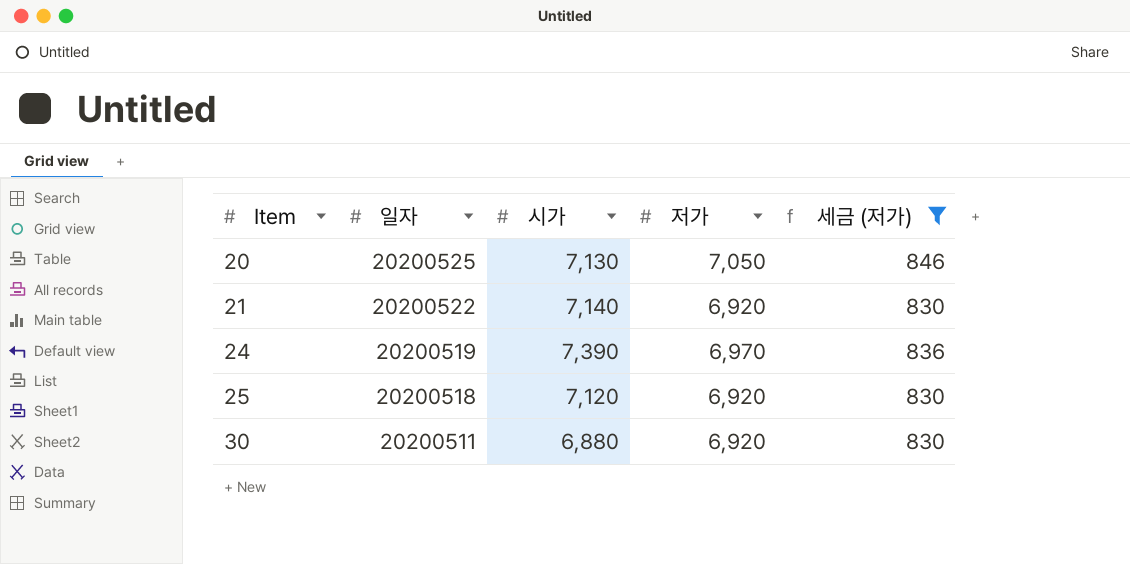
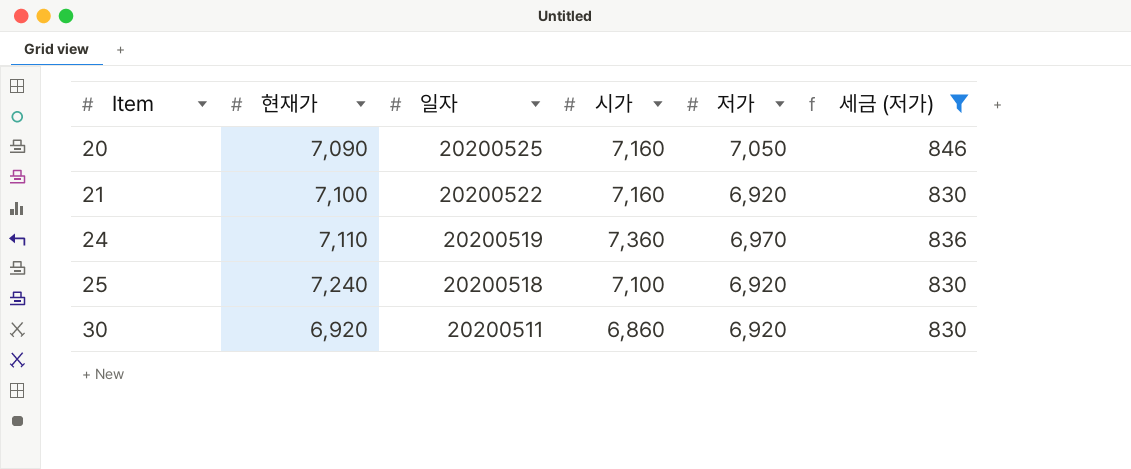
column 현재가 | position: none -> 2
20 | 시가: 7,130 -> 7,160
21 | 시가: 7,140 -> 7,160
24 | 시가: 7,390 -> 7,360
25 | 시가: 7,120 -> 7,100
30 | 시가: 6,880 -> 6,860

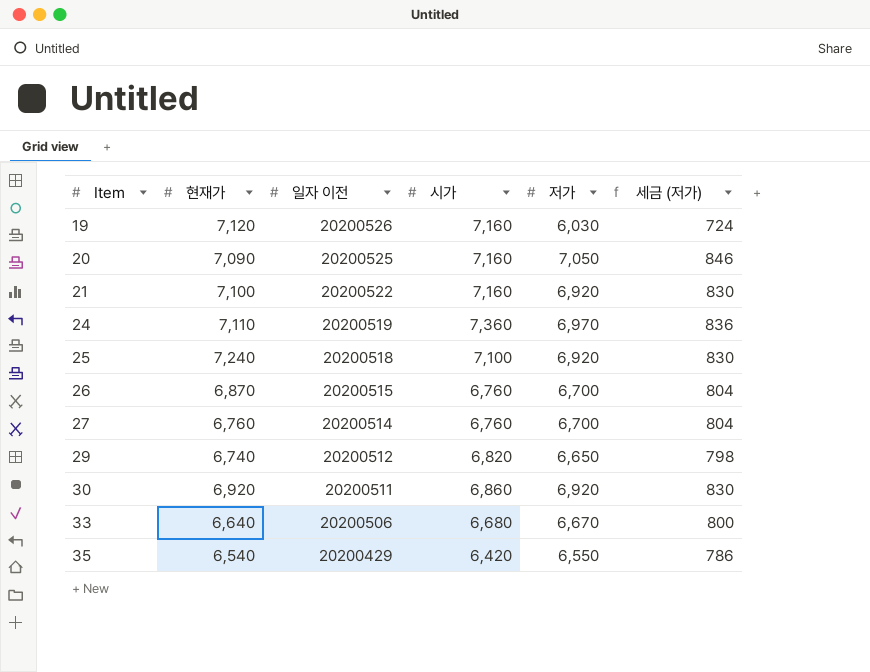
filter: 세금 (저가) >= 830 -> none
column name: 일자 -> 일자 이전

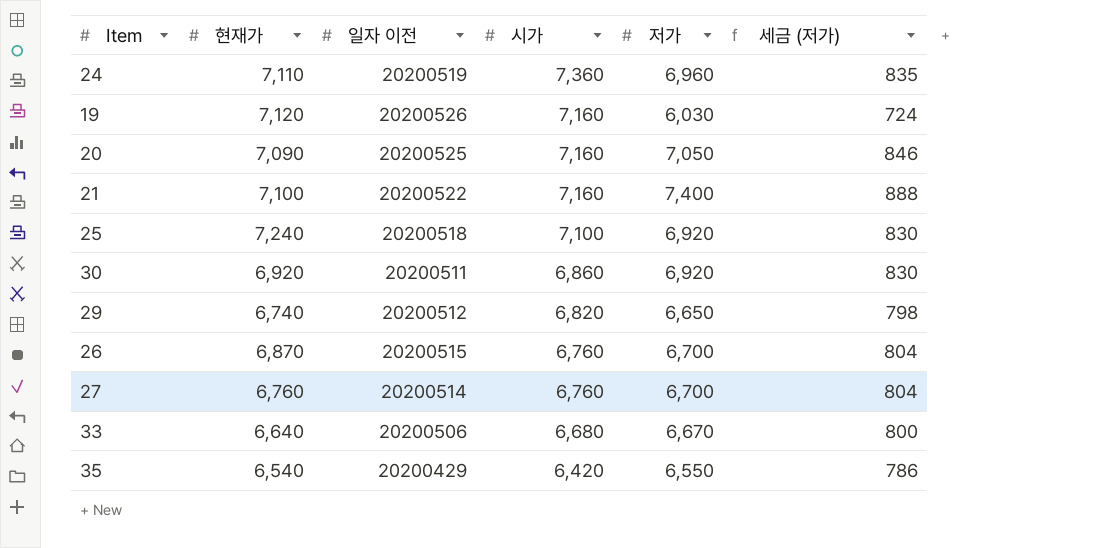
row order: Item ascending -> 시가 descending
24 | 저가: 6,970 -> 6,960
24 | 세금 (저가): 836 -> 835
21 | 저가: 6,920 -> 7,400
21 | 세금 (저가): 830 -> 888

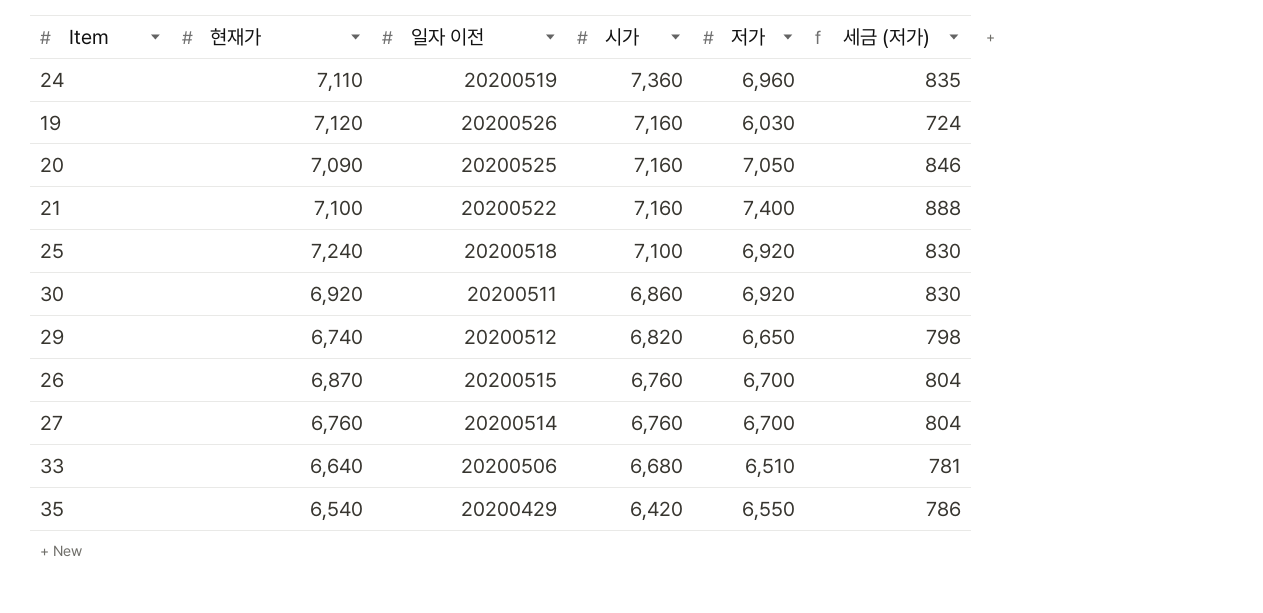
33 | 저가: 6,670 -> 6,510
33 | 세금 (저가): 800 -> 781

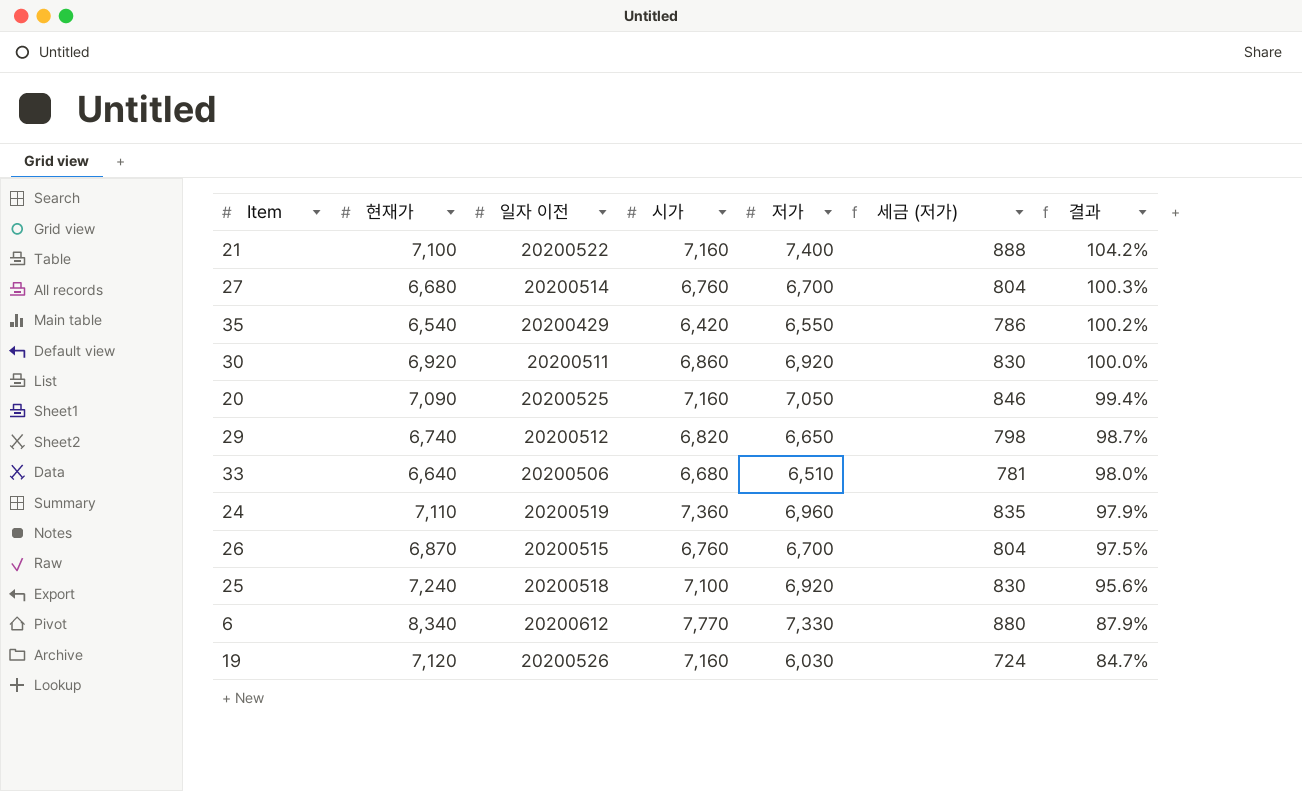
row order: 시가 descending -> 결과 descending
column 결과 | formula: none -> [저가] / [현재가]
27 | 현재가: 6,760 -> 6,680
row 6: none -> 8,340 | 20200612 | 7,770 | 7,330 | 880 | 87.9%

